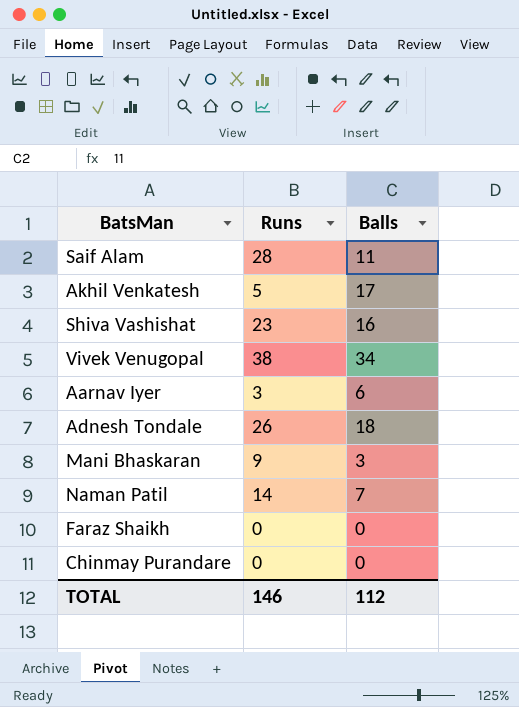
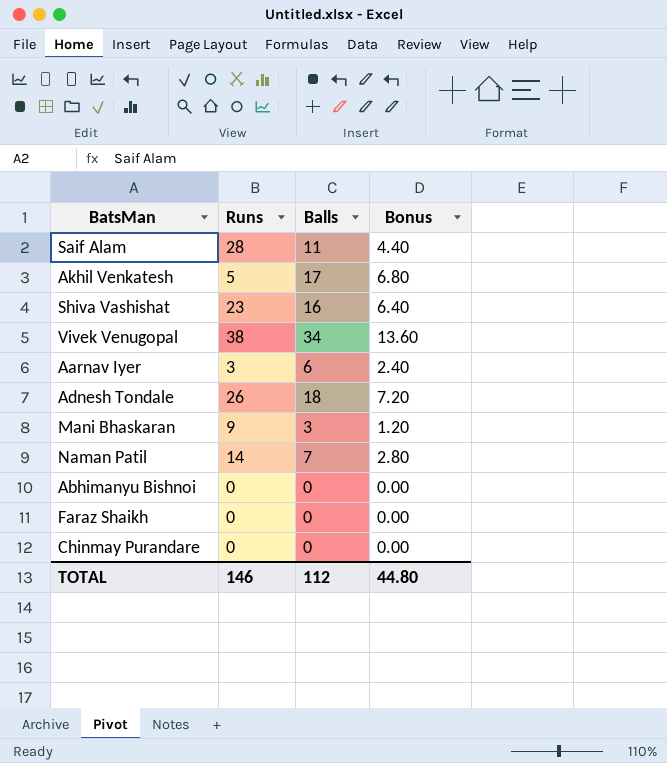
column Bonus | formula: none -> [Balls] * 0.4
row Abhimanyu Bishnoi: none -> 0 | 0 | 0.00

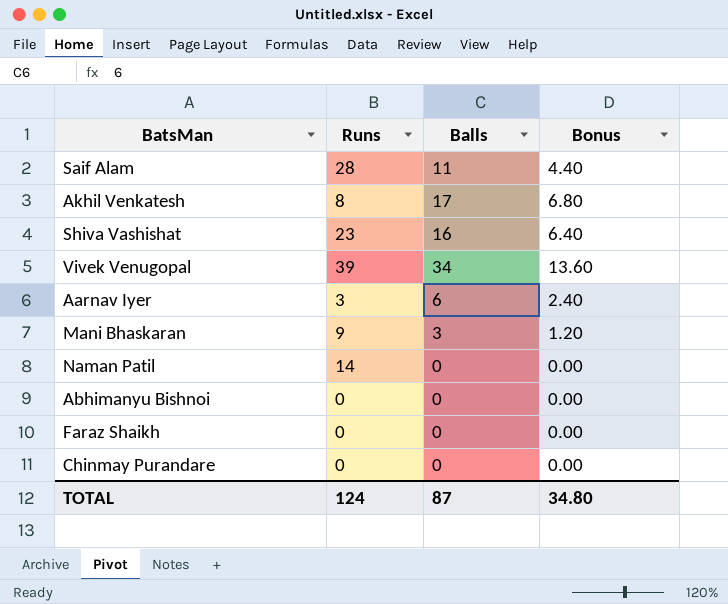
row Adnesh Tondale: 26 | 18 | 7.20 -> none
Akhil Venkatesh | Runs: 5 -> 8
Vivek Venugopal | Runs: 38 -> 39
Naman Patil | Balls: 7 -> 0
Naman Patil | Bonus: 2.80 -> 0.00
TOTAL | Runs: 146 -> 124
TOTAL | Balls: 112 -> 87
TOTAL | Bonus: 44.80 -> 34.80

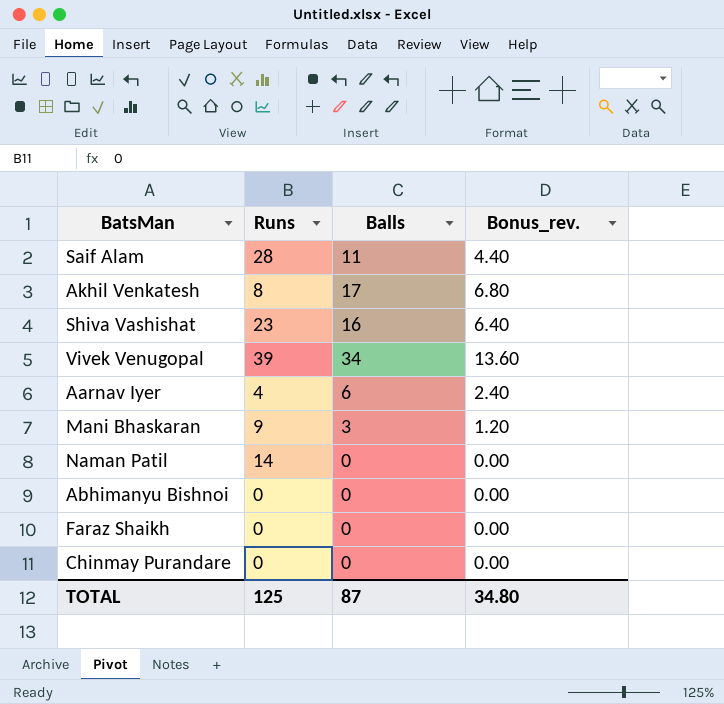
column name: Bonus -> Bonus_rev.
Aarnav Iyer | Runs: 3 -> 4
TOTAL | Runs: 124 -> 125

